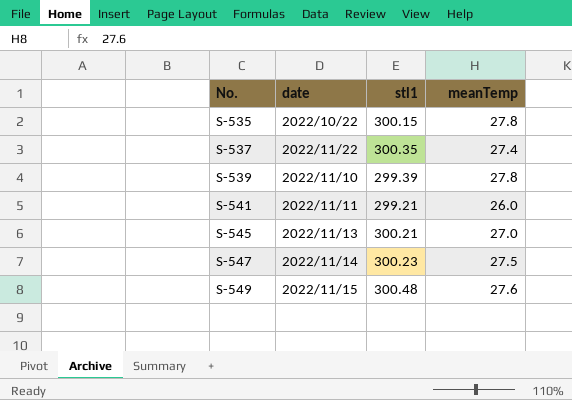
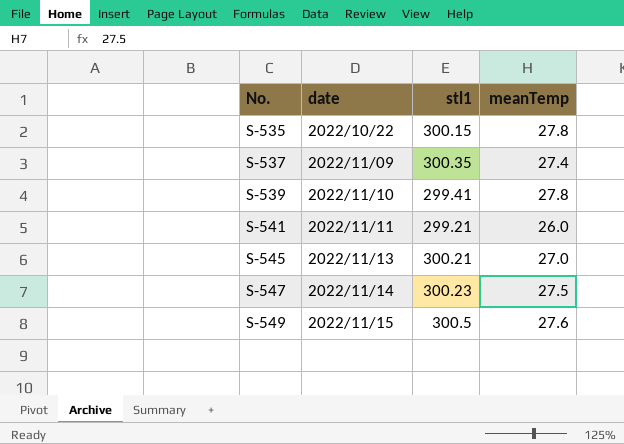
S-537 | date: 2022/11/22 -> 2022/11/09
S-539 | stl1: 299.39 -> 299.41
S-549 | stl1: 300.48 -> 300.5

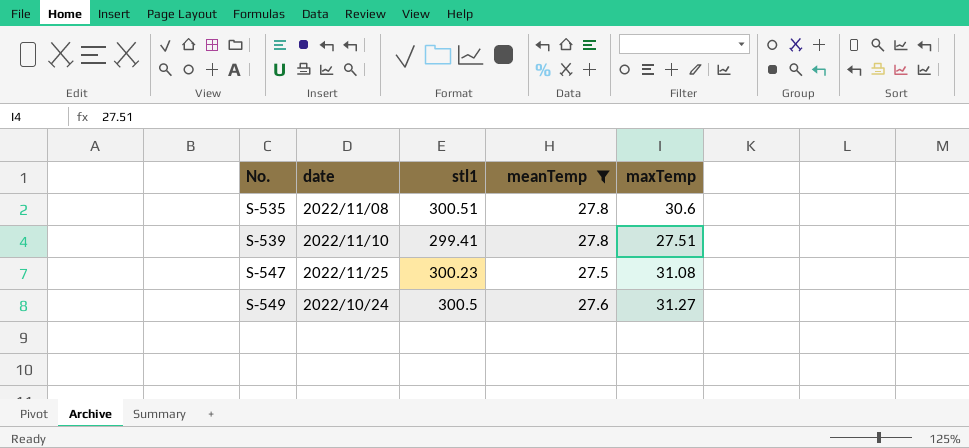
filter: none -> meanTemp >= 27.5
column maxTemp | position: none -> 5
S-535 | date: 2022/10/22 -> 2022/11/08
S-535 | stl1: 300.15 -> 300.51
S-547 | date: 2022/11/14 -> 2022/11/25
S-549 | date: 2022/11/15 -> 2022/10/24

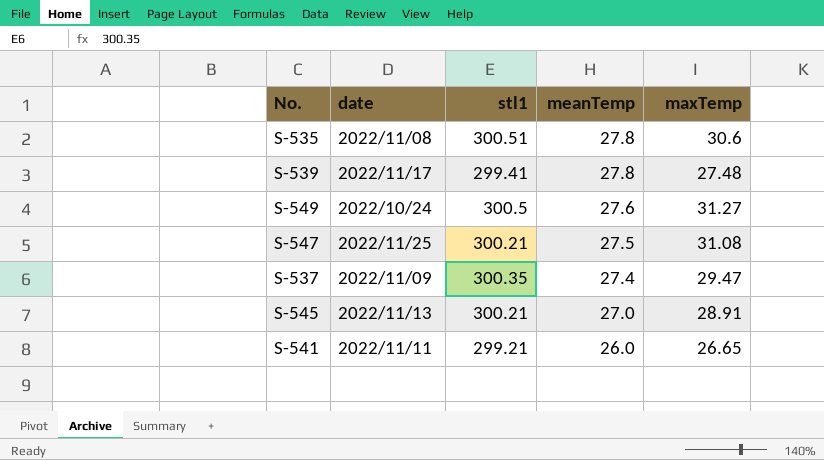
filter: meanTemp >= 27.5 -> none
row order: No. ascending -> meanTemp descending
S-539 | date: 2022/11/10 -> 2022/11/17
S-539 | maxTemp: 27.51 -> 27.48
S-547 | stl1: 300.23 -> 300.21

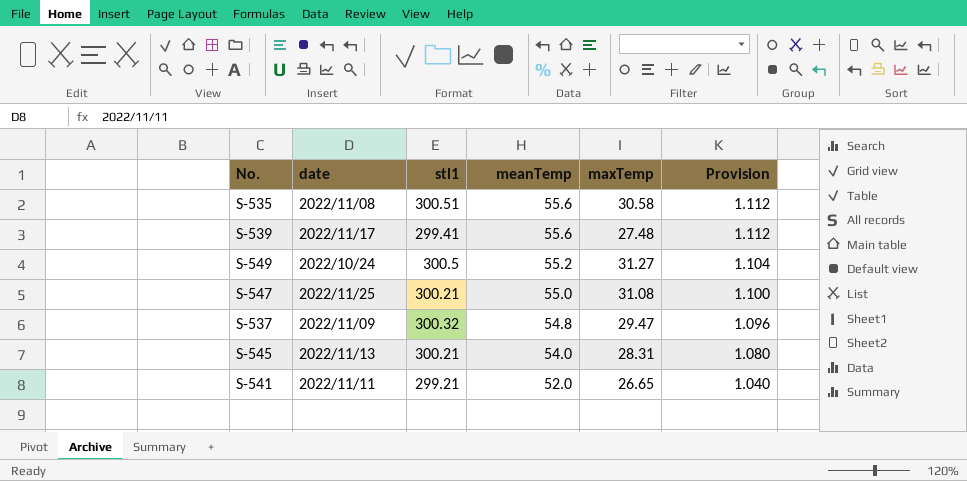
column Provision | formula: none -> [meanTemp] * 0.02
S-535 | meanTemp: 27.8 -> 55.6
S-535 | maxTemp: 30.6 -> 30.58
S-539 | meanTemp: 27.8 -> 55.6
S-549 | meanTemp: 27.6 -> 55.2
S-547 | meanTemp: 27.5 -> 55.0
S-537 | stl1: 300.35 -> 300.32
S-537 | meanTemp: 27.4 -> 54.8
S-545 | meanTemp: 27.0 -> 54.0
S-545 | maxTemp: 28.91 -> 28.31
S-541 | meanTemp: 26.0 -> 52.0

